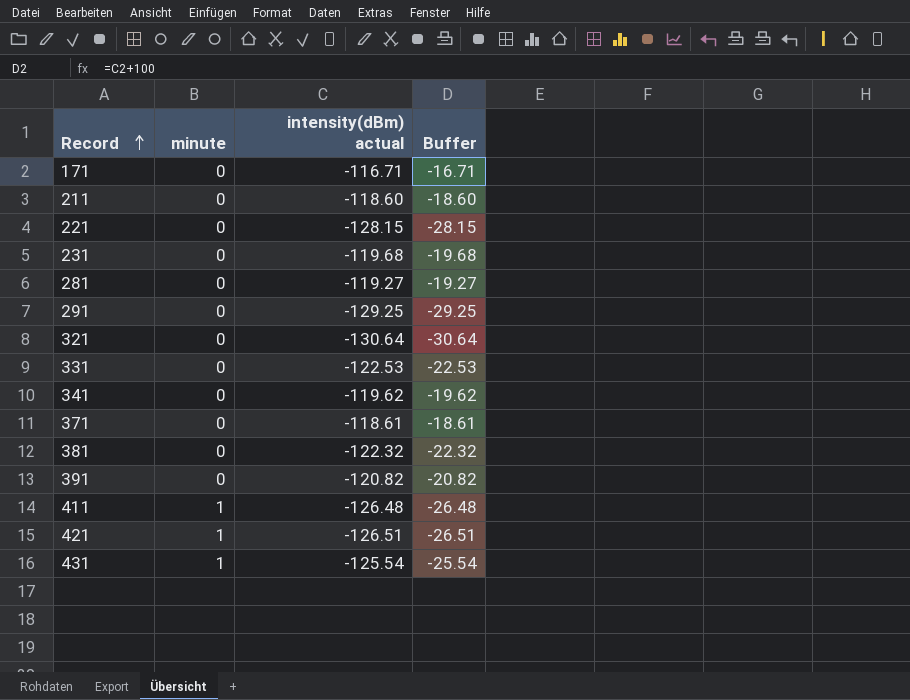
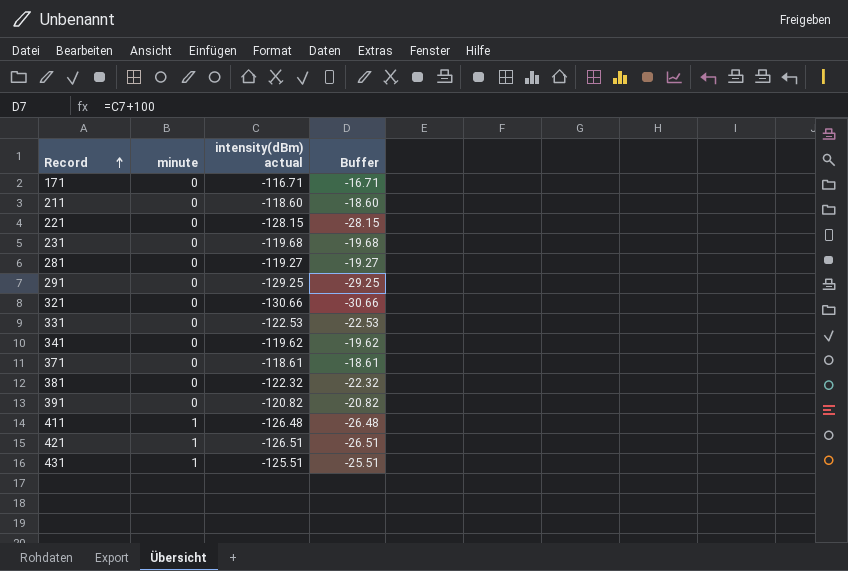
321 | intensity(dBm) actual: -130.64 -> -130.66
321 | Buffer: -30.64 -> -30.66
431 | intensity(dBm) actual: -125.54 -> -125.51
431 | Buffer: -25.54 -> -25.51

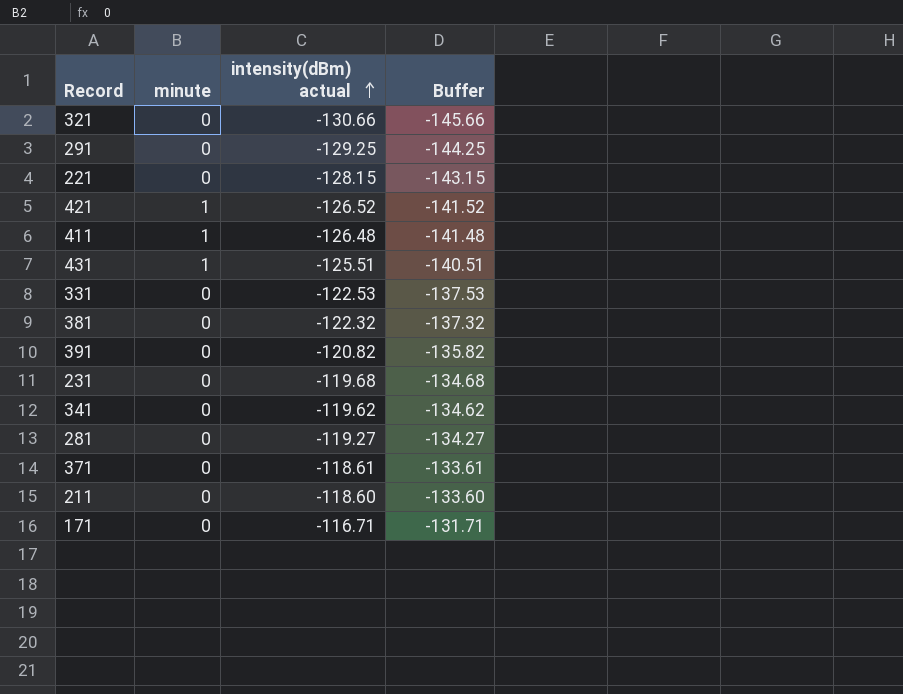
row order: Record ascending -> intensity(dBm) actual ascending
column Buffer | formula: [intensity(dBm) actual] + 100 -> [intensity(dBm) actual] - 15
421 | intensity(dBm) actual: -126.51 -> -126.52

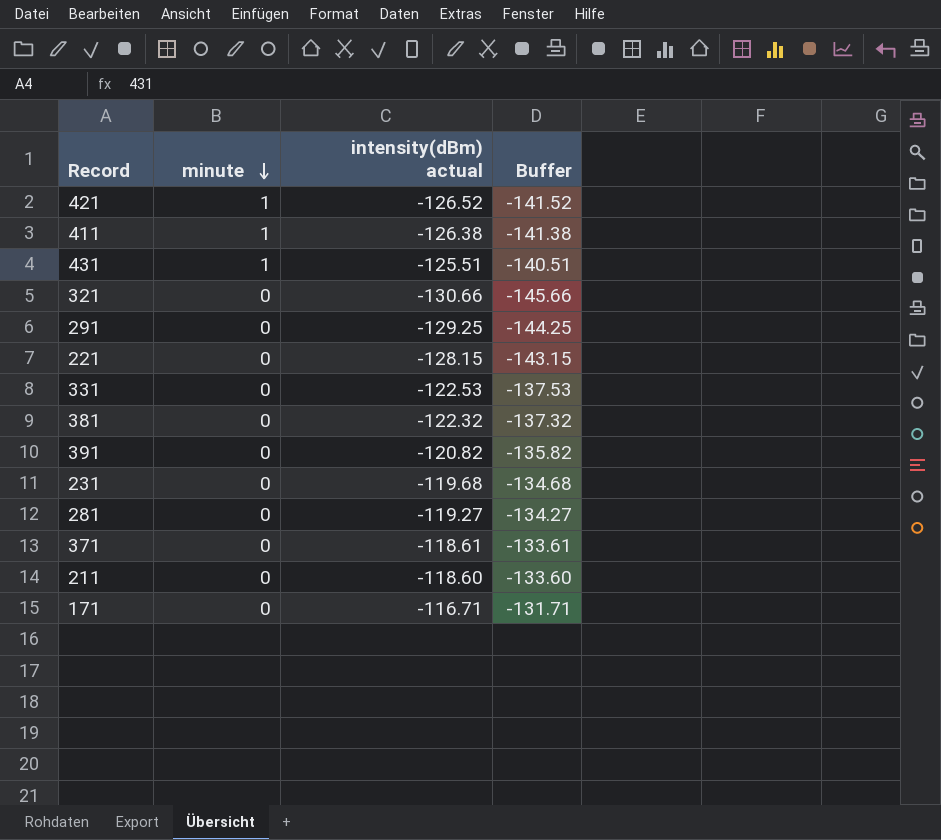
row order: intensity(dBm) actual ascending -> minute descending
row 341: 0 | -119.62 | -134.62 -> none
411 | intensity(dBm) actual: -126.48 -> -126.38
411 | Buffer: -141.48 -> -141.38

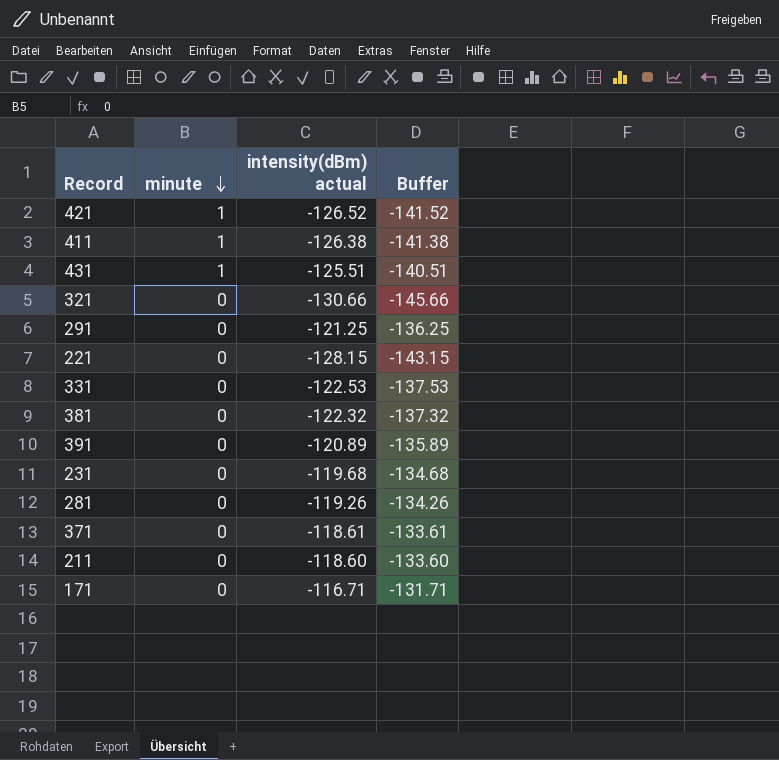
291 | intensity(dBm) actual: -129.25 -> -121.25
291 | Buffer: -144.25 -> -136.25
391 | intensity(dBm) actual: -120.82 -> -120.89
391 | Buffer: -135.82 -> -135.89
281 | intensity(dBm) actual: -119.27 -> -119.26
281 | Buffer: -134.27 -> -134.26

